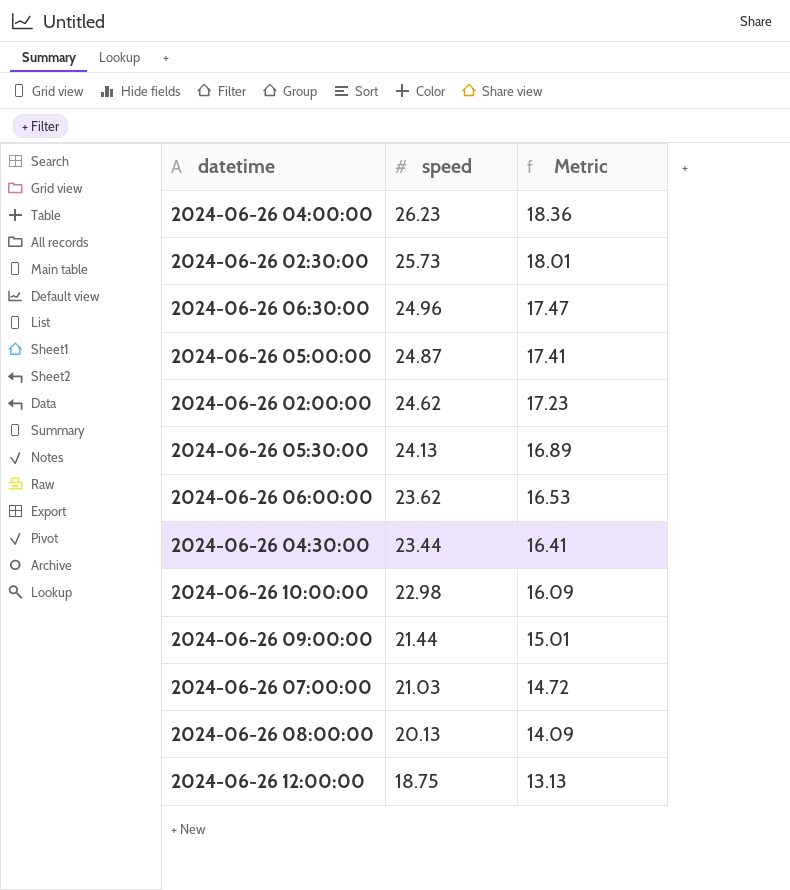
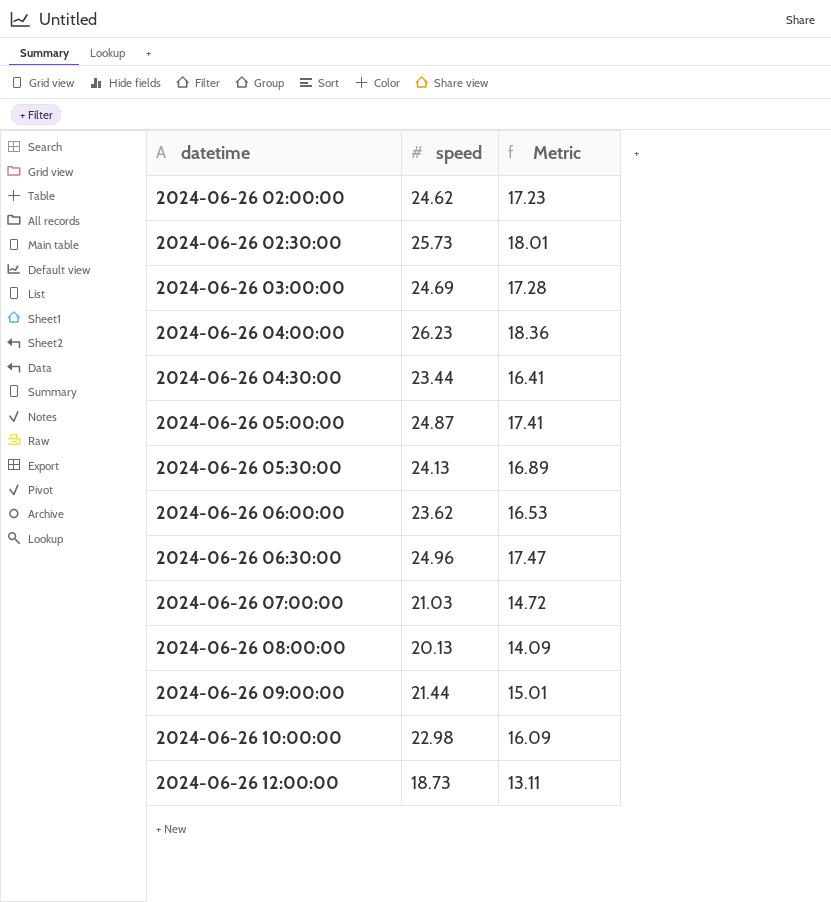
row order: speed descending -> datetime ascending
row 2024-06-26 03:00:00: none -> 24.69 | 17.28
2024-06-26 12:00:00 | speed: 18.75 -> 18.73
2024-06-26 12:00:00 | Metric: 13.13 -> 13.11

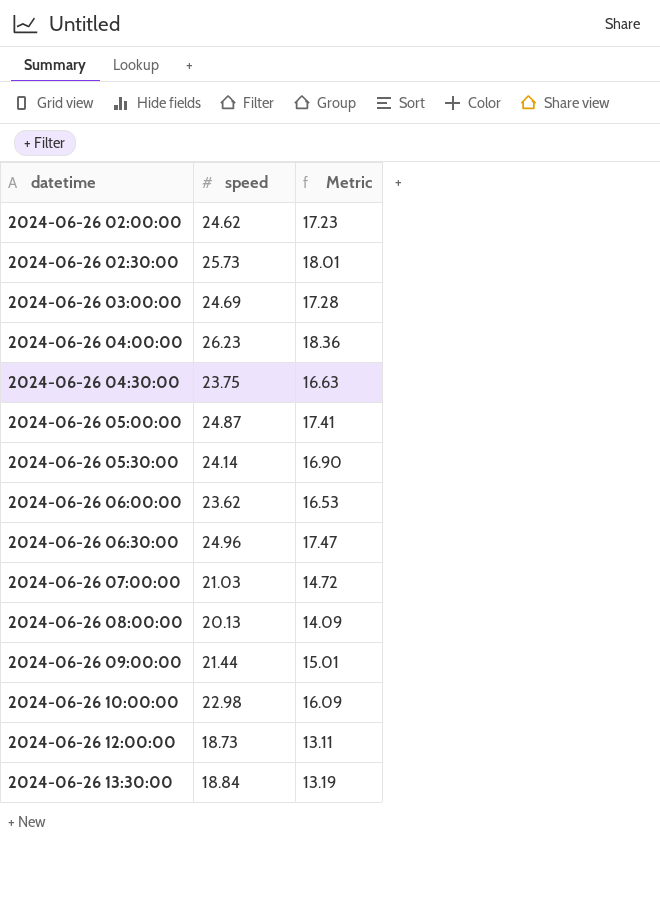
2024-06-26 04:30:00 | speed: 23.44 -> 23.75
2024-06-26 04:30:00 | Metric: 16.41 -> 16.63
2024-06-26 05:30:00 | speed: 24.13 -> 24.14
2024-06-26 05:30:00 | Metric: 16.89 -> 16.90
row 2024-06-26 13:30:00: none -> 18.84 | 13.19

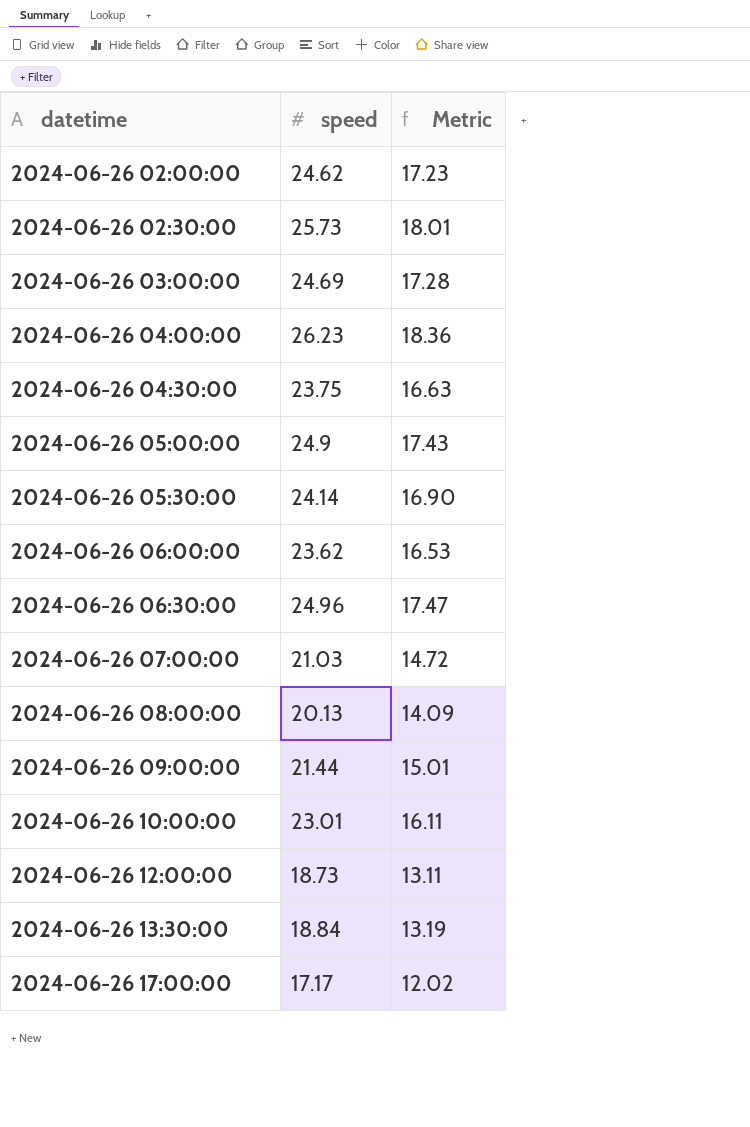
2024-06-26 05:00:00 | speed: 24.87 -> 24.9
2024-06-26 05:00:00 | Metric: 17.41 -> 17.43
2024-06-26 10:00:00 | speed: 22.98 -> 23.01
2024-06-26 10:00:00 | Metric: 16.09 -> 16.11
row 2024-06-26 17:00:00: none -> 17.17 | 12.02

